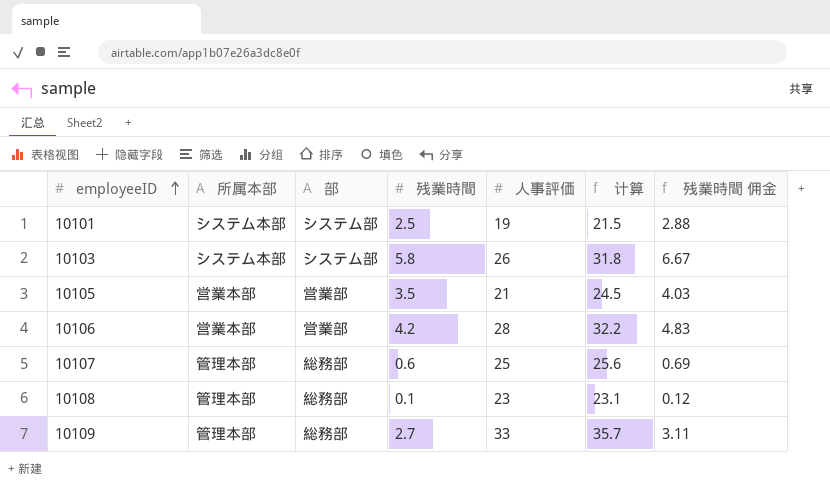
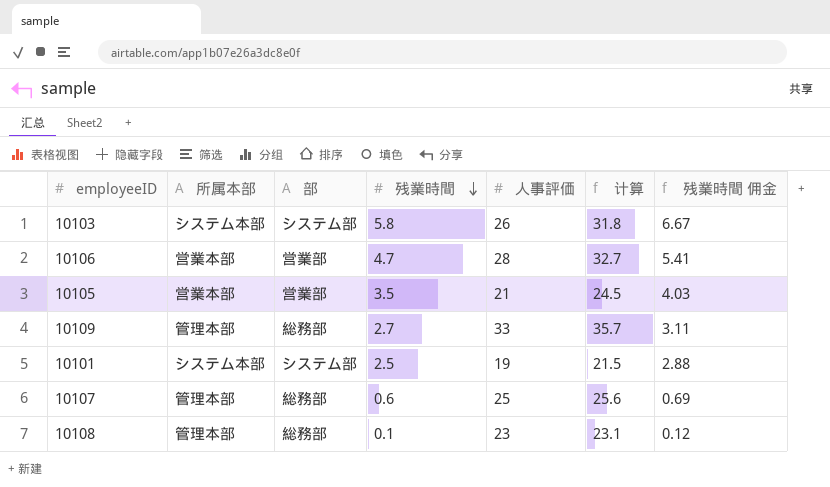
row order: employeeID ascending -> 残業時間 descending
10106 | 残業時間: 4.2 -> 4.7
10106 | 计算: 32.2 -> 32.7
10106 | 残業時間 佣金: 4.83 -> 5.41

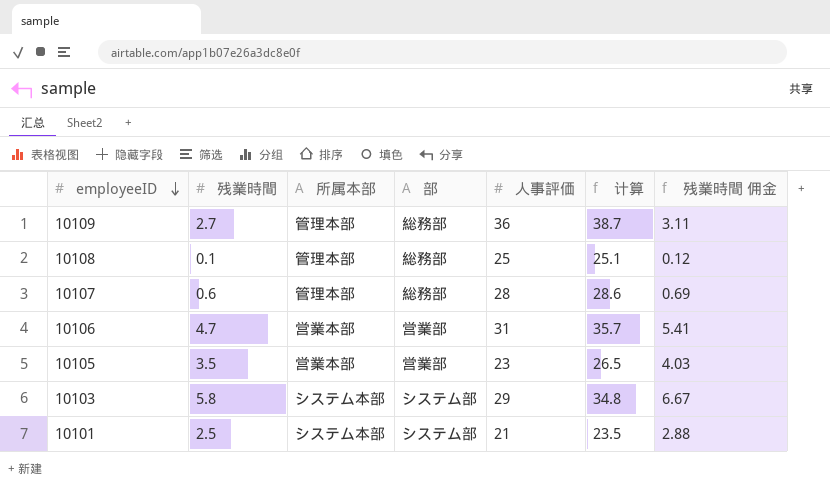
row order: 残業時間 descending -> employeeID descending
column 残業時間 | position: 4 -> 2
10109 | 人事評価: 33 -> 36
10109 | 计算: 35.7 -> 38.7
10108 | 人事評価: 23 -> 25
10108 | 计算: 23.1 -> 25.1
10107 | 人事評価: 25 -> 28
10107 | 计算: 25.6 -> 28.6
10106 | 人事評価: 28 -> 31
10106 | 计算: 32.7 -> 35.7
10105 | 人事評価: 21 -> 23
10105 | 计算: 24.5 -> 26.5
10103 | 人事評価: 26 -> 29
10103 | 计算: 31.8 -> 34.8
10101 | 人事評価: 19 -> 21
10101 | 计算: 21.5 -> 23.5

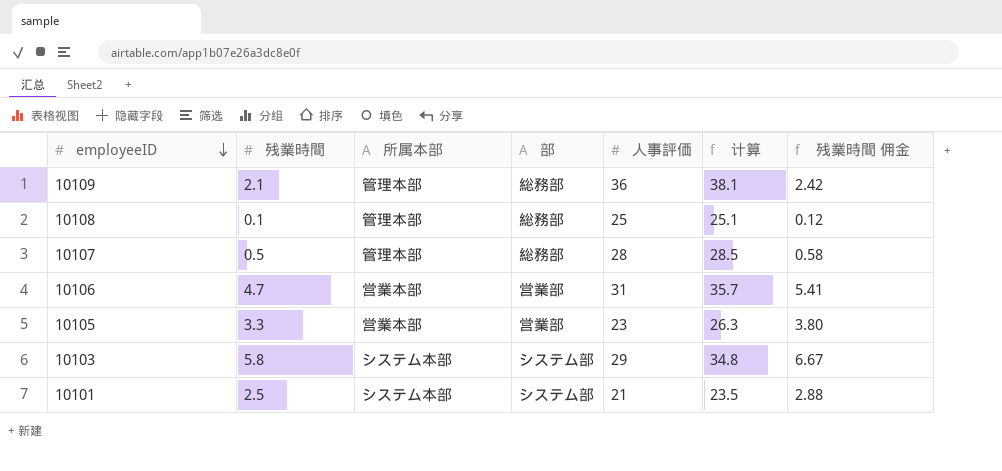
10109 | 残業時間: 2.7 -> 2.1
10109 | 计算: 38.7 -> 38.1
10109 | 残業時間 佣金: 3.11 -> 2.42
10107 | 残業時間: 0.6 -> 0.5
10107 | 计算: 28.6 -> 28.5
10107 | 残業時間 佣金: 0.69 -> 0.58
10105 | 残業時間: 3.5 -> 3.3
10105 | 计算: 26.5 -> 26.3
10105 | 残業時間 佣金: 4.03 -> 3.80

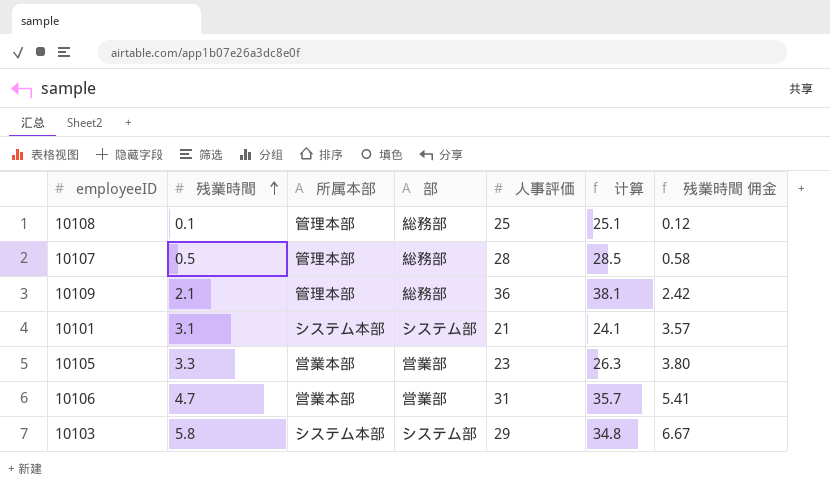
row order: employeeID descending -> 残業時間 ascending
10101 | 残業時間: 2.5 -> 3.1
10101 | 计算: 23.5 -> 24.1
10101 | 残業時間 佣金: 2.88 -> 3.57

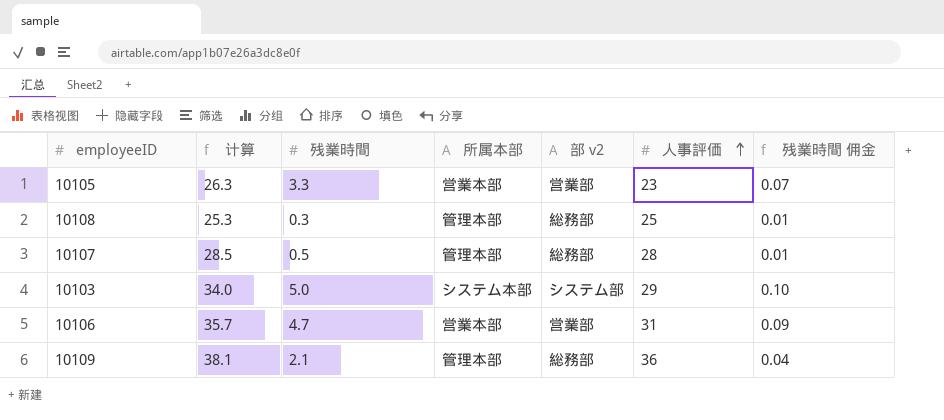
row order: 残業時間 ascending -> 人事評価 ascending
column 计算 | position: 6 -> 2
column name: 部 -> 部 v2
column 残業時間 佣金 | formula: [残業時間] * 1.15 -> [残業時間] * 0.02
row 10101: 3.1 | システム本部 | システム部 | 21 | 24.1 | 3.57 -> none
10108 | 计算: 25.1 -> 25.3
10108 | 残業時間: 0.1 -> 0.3
10103 | 计算: 34.8 -> 34.0
10103 | 残業時間: 5.8 -> 5.0

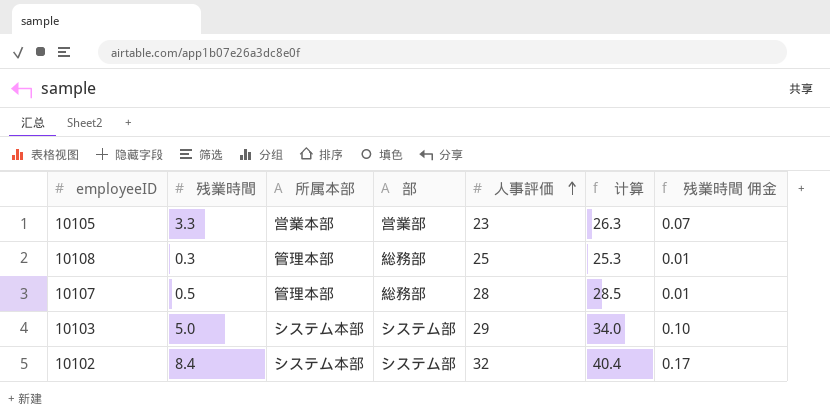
column name: 部 v2 -> 部
column 计算 | position: 2 -> 6
row 10106: 35.7 | 4.7 | 営業本部 | 営業部 | 31 | 0.09 -> none
row 10109: 38.1 | 2.1 | 管理本部 | 総務部 | 36 | 0.04 -> none
row 10102: none -> 8.4 | システム本部 | システム部 | 32 | 40.4 | 0.17

